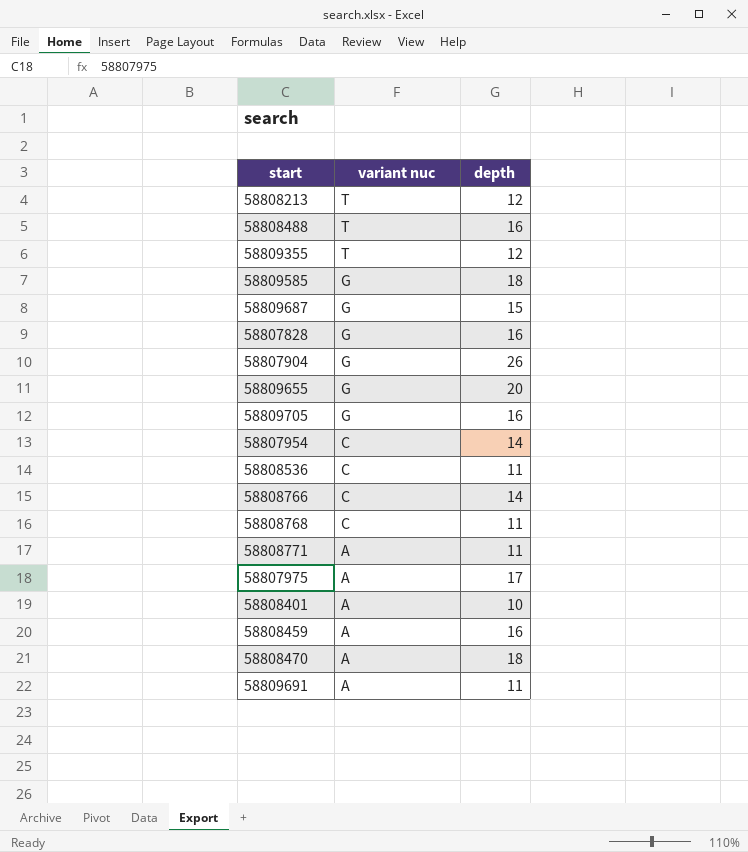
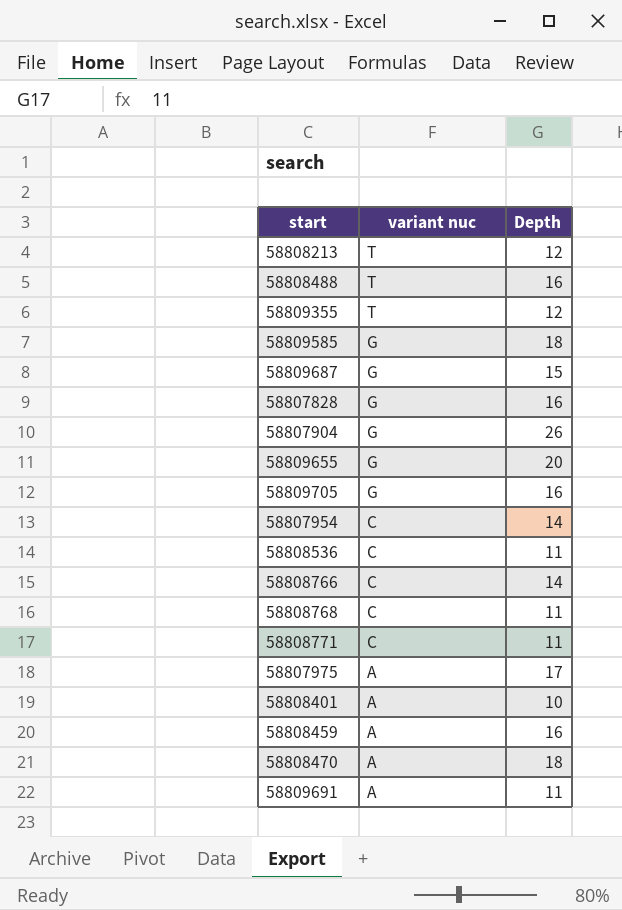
column name: depth -> Depth
58808771 | variant nuc: A -> C

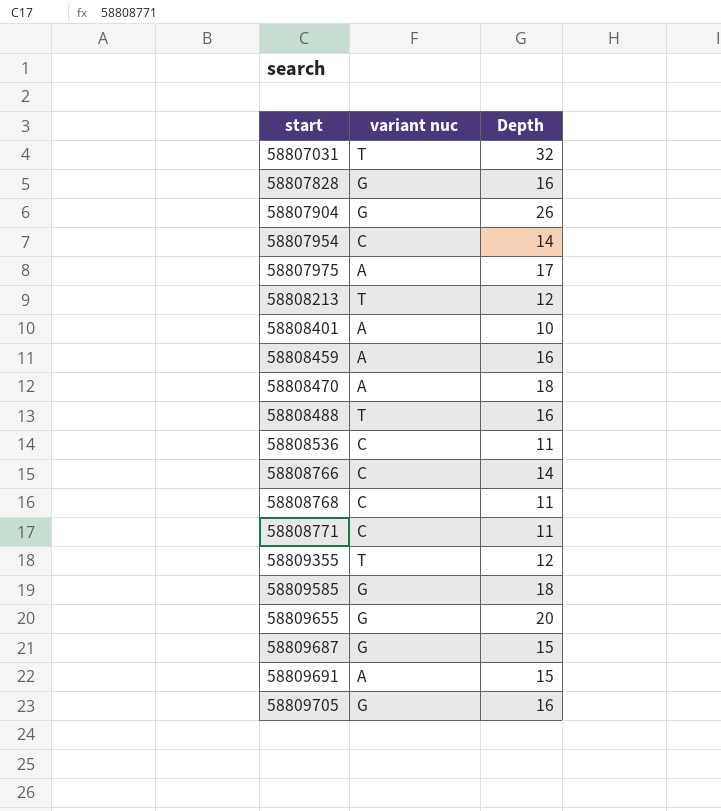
row order: variant nuc descending -> start ascending
row 58807031: none -> T | 32
58809691 | Depth: 11 -> 15

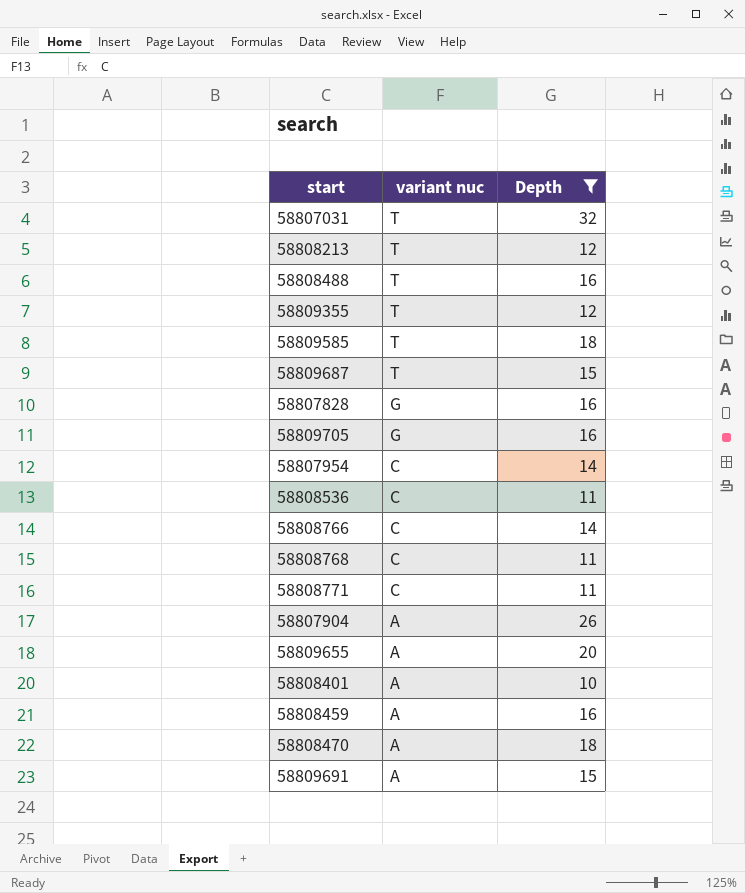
filter: none -> Depth != 17
row order: start ascending -> variant nuc descending
58809585 | variant nuc: G -> T
58809687 | variant nuc: G -> T
58807904 | variant nuc: G -> A
58809655 | variant nuc: G -> A

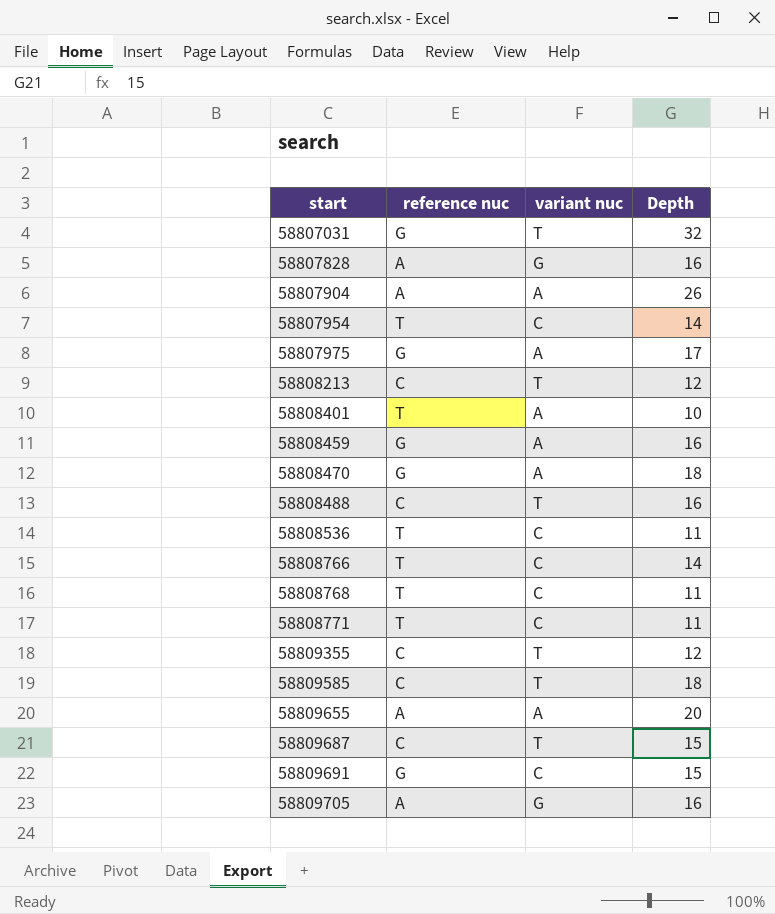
filter: Depth != 17 -> none
row order: variant nuc descending -> start ascending
column reference nuc | position: none -> 2
58809691 | variant nuc: A -> C

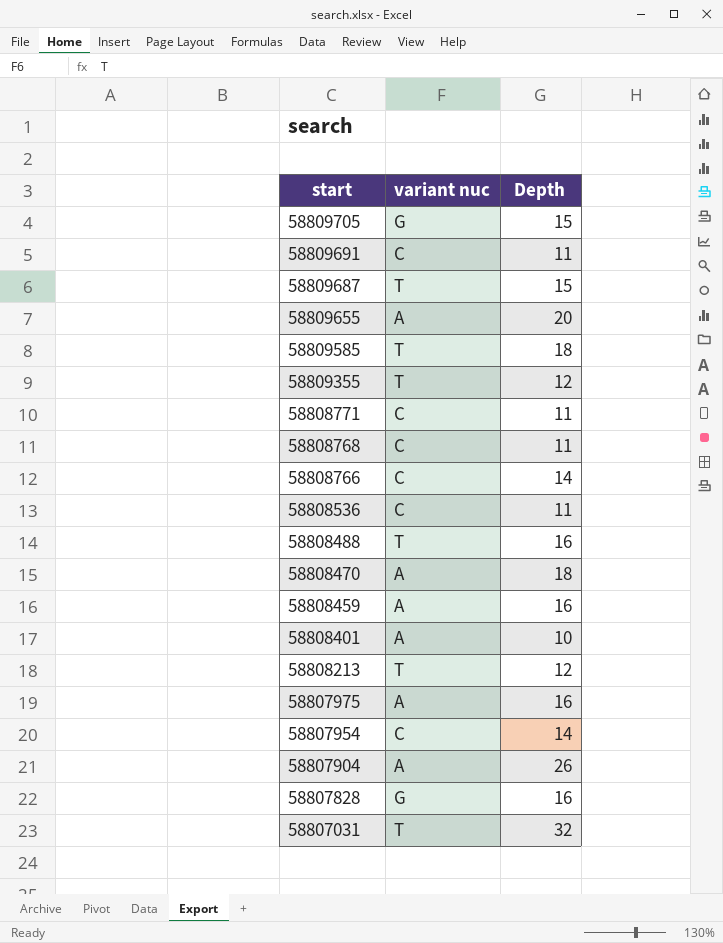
row order: start ascending -> start descending
column reference nuc | position: 2 -> none
58809705 | Depth: 16 -> 15
58809691 | Depth: 15 -> 11
58807975 | Depth: 17 -> 16

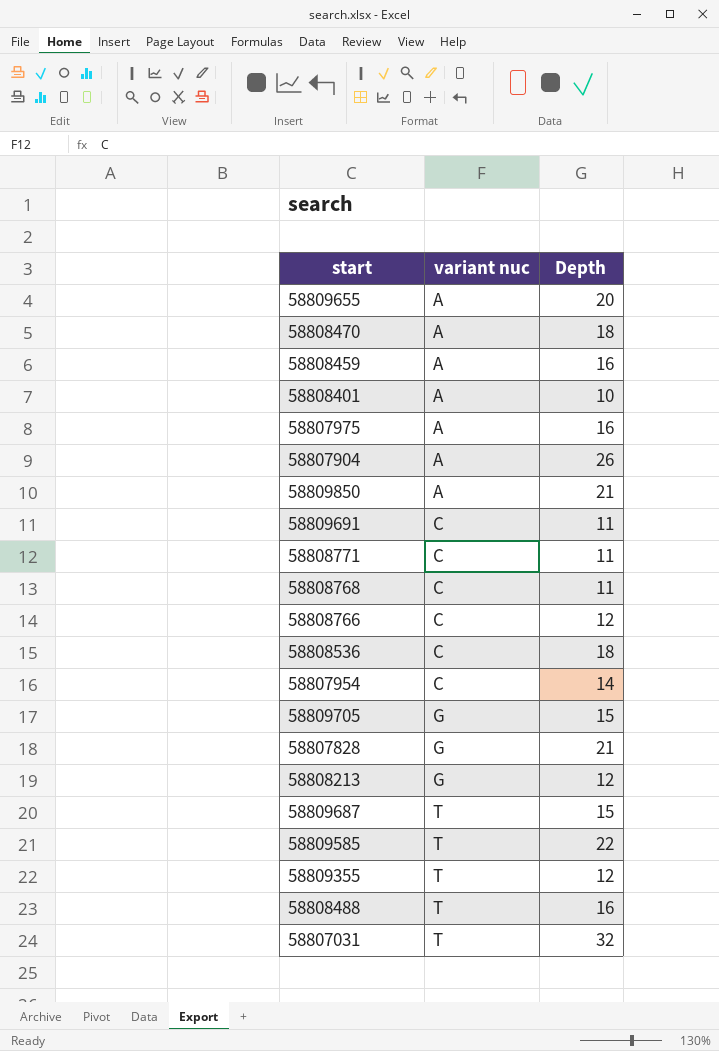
row order: start descending -> variant nuc ascending
row 58809850: none -> A | 21
58808766 | Depth: 14 -> 12
58808536 | Depth: 11 -> 18
58807828 | Depth: 16 -> 21
58808213 | variant nuc: T -> G
58809585 | Depth: 18 -> 22

